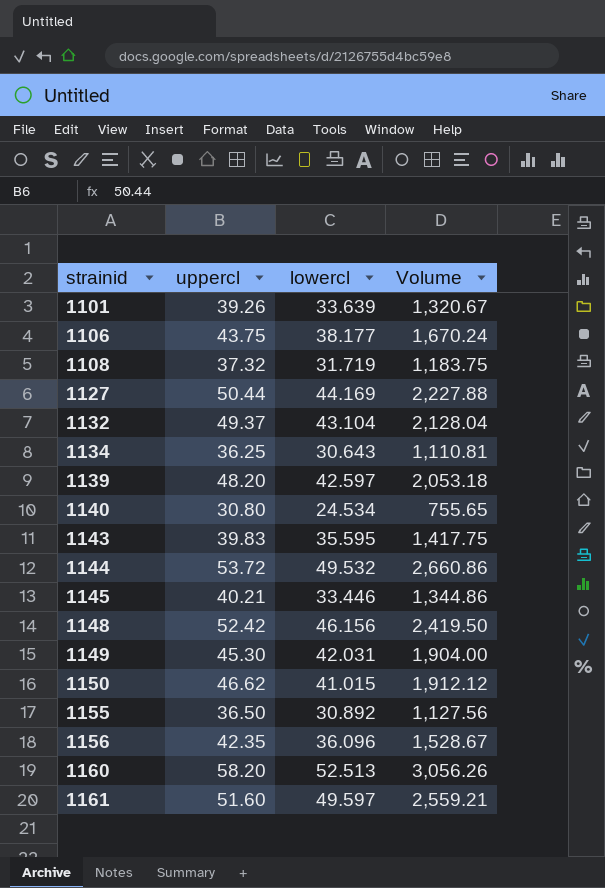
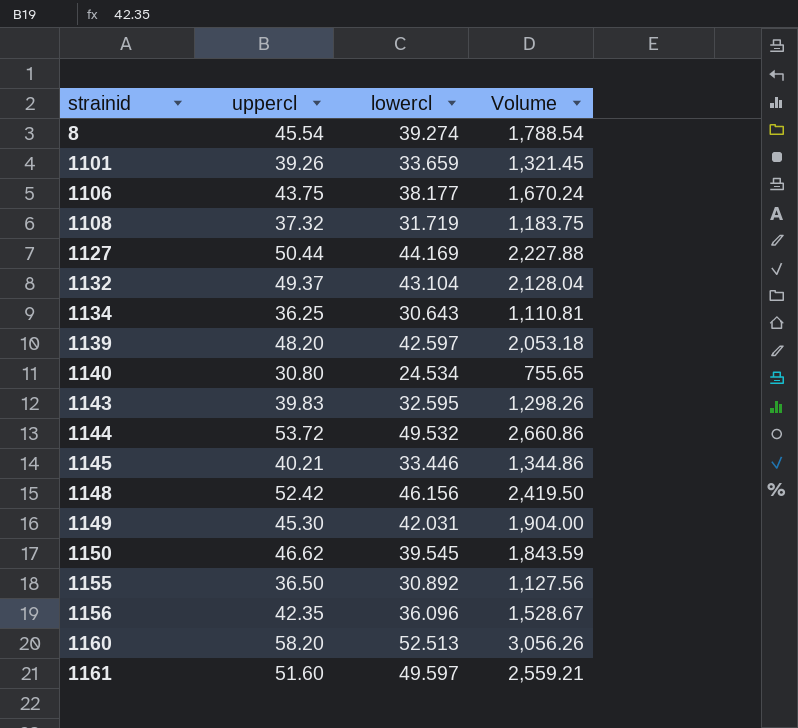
row 8: none -> 45.54 | 39.274 | 1,788.54
1101 | lowercl: 33.639 -> 33.659
1101 | Volume: 1,320.67 -> 1,321.45
1143 | lowercl: 35.595 -> 32.595
1143 | Volume: 1,417.75 -> 1,298.26
1150 | lowercl: 41.015 -> 39.545
1150 | Volume: 1,912.12 -> 1,843.59

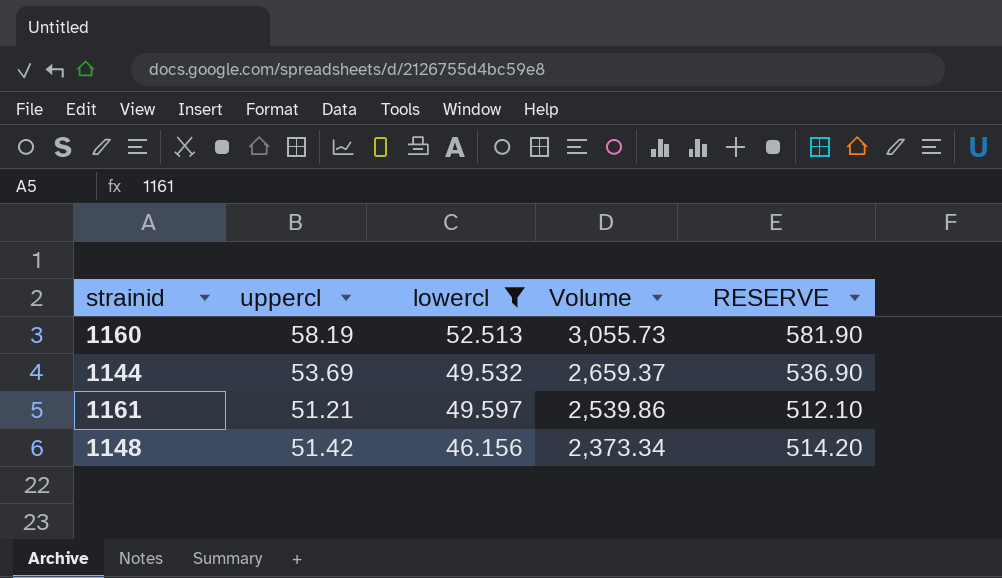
filter: none -> lowercl >= 46.156
row order: strainid ascending -> Volume descending
column RESERVE | formula: none -> [uppercl] * 10
1160 | uppercl: 58.20 -> 58.19
1160 | Volume: 3,056.26 -> 3,055.73
1144 | uppercl: 53.72 -> 53.69
1144 | Volume: 2,660.86 -> 2,659.37
1161 | uppercl: 51.60 -> 51.21
1161 | Volume: 2,559.21 -> 2,539.86
1148 | uppercl: 52.42 -> 51.42
1148 | Volume: 2,419.50 -> 2,373.34

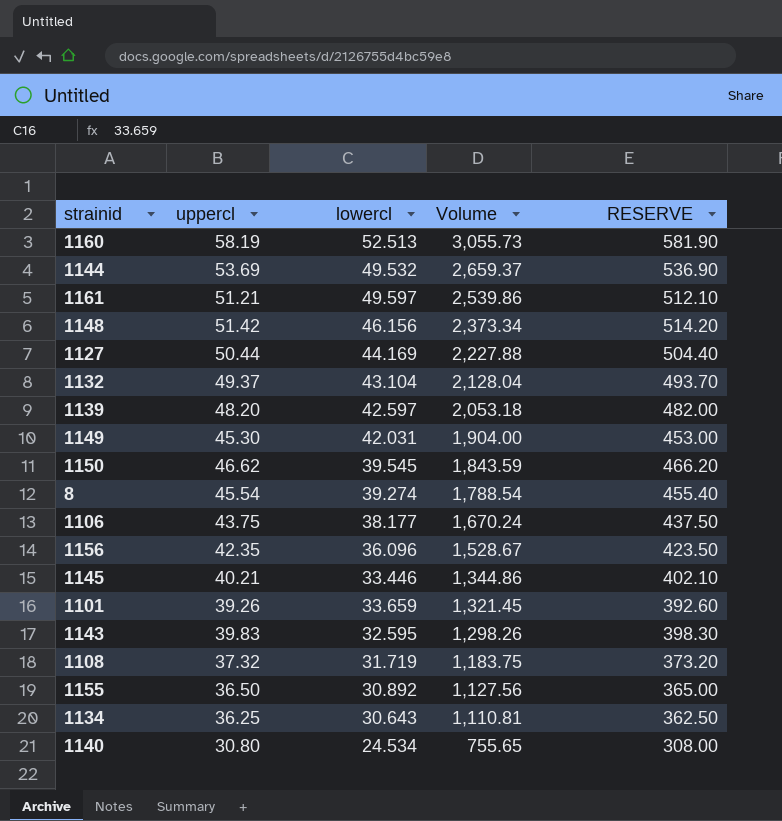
filter: lowercl >= 46.156 -> none

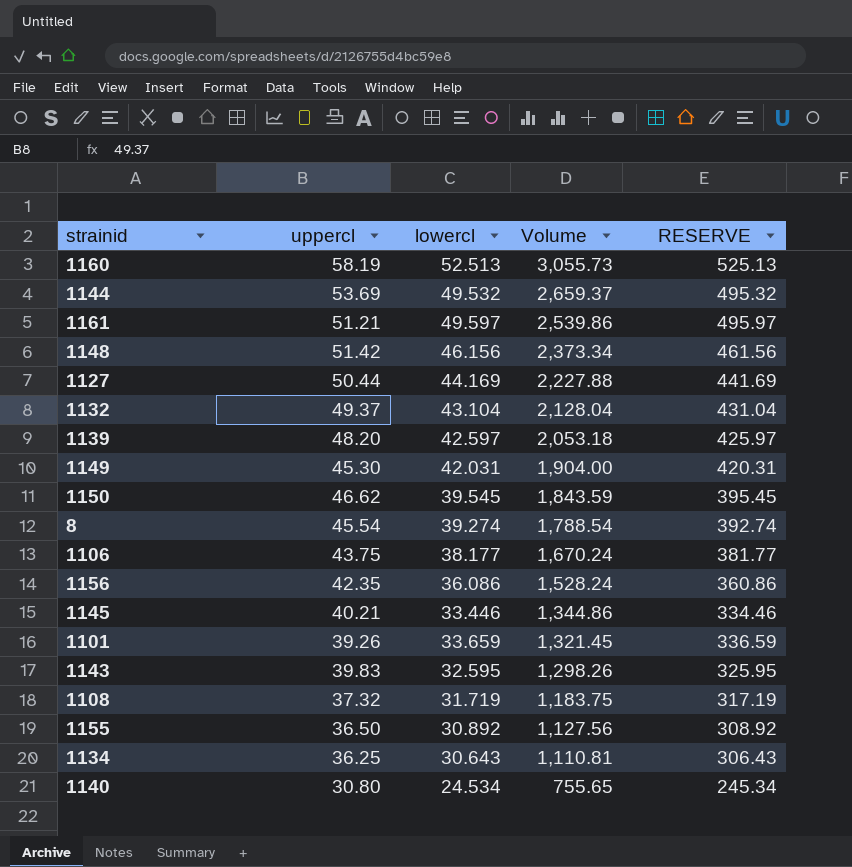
column RESERVE | formula: [uppercl] * 10 -> [lowercl] * 10
1156 | lowercl: 36.096 -> 36.086
1156 | Volume: 1,528.67 -> 1,528.24

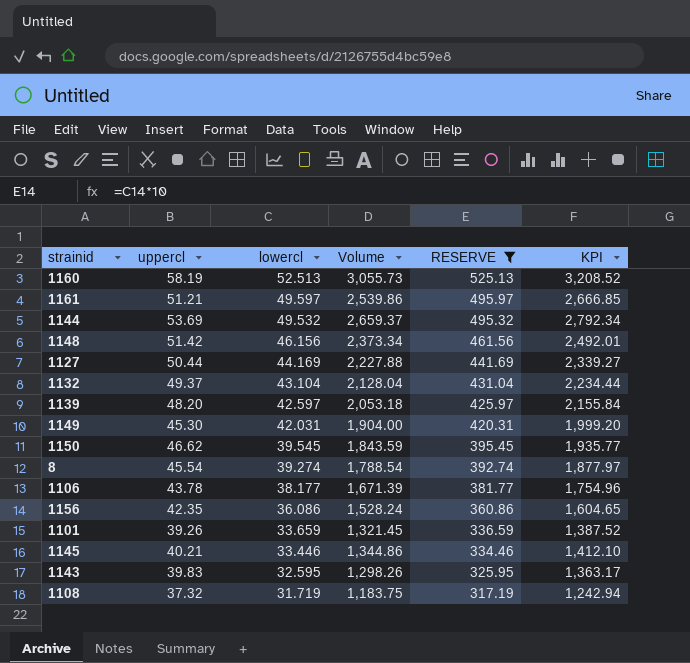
filter: none -> RESERVE >= 317.19
row order: Volume descending -> lowercl descending
column KPI | formula: none -> [Volume] * 1.05
1106 | uppercl: 43.75 -> 43.78
1106 | Volume: 1,670.24 -> 1,671.39

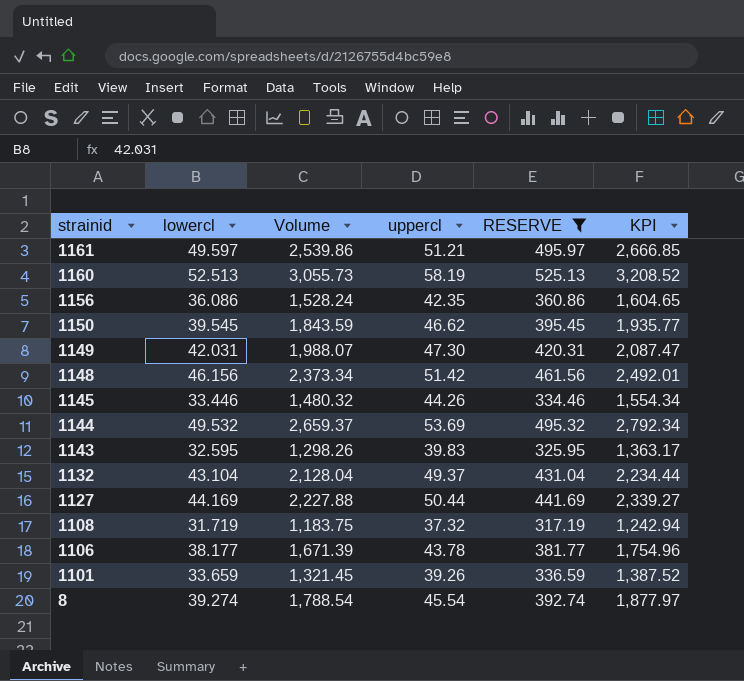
row order: lowercl descending -> strainid descending
column uppercl | position: 2 -> 4
row 1139: 48.20 | 42.597 | 2,053.18 | 425.97 | 2,155.84 -> none
1149 | Volume: 1,904.00 -> 1,988.07
1149 | uppercl: 45.30 -> 47.30
1149 | KPI: 1,999.20 -> 2,087.47
1145 | Volume: 1,344.86 -> 1,480.32
1145 | uppercl: 40.21 -> 44.26
1145 | KPI: 1,412.10 -> 1,554.34

